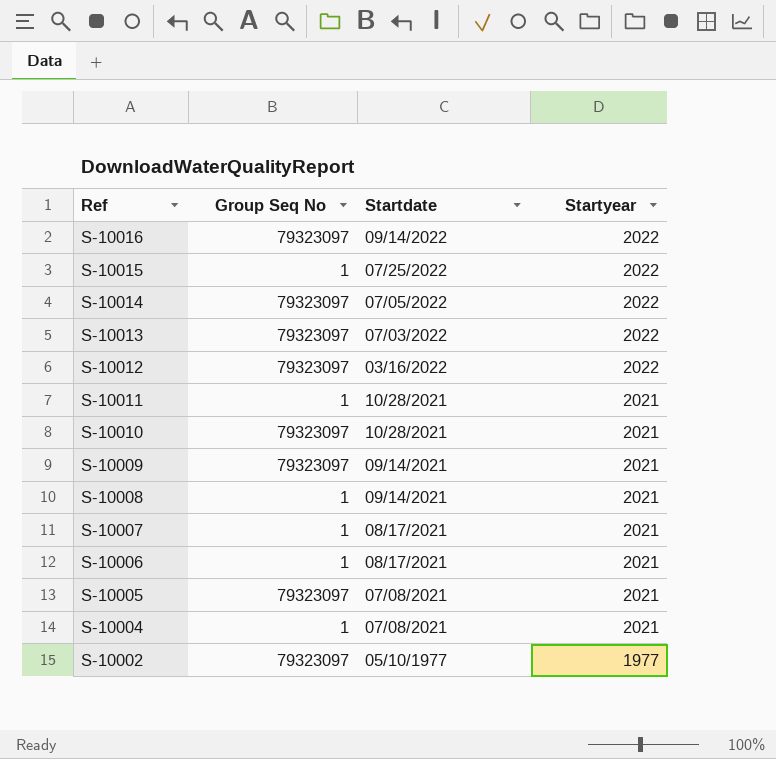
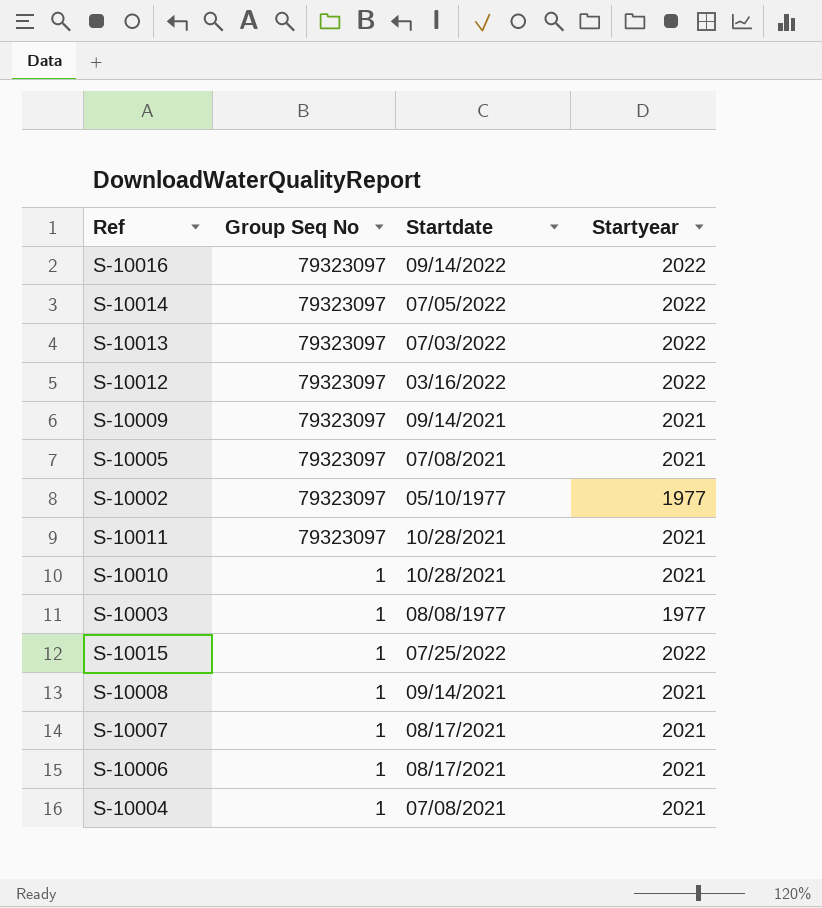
row order: Ref descending -> Group Seq No descending
S-10011 | Group Seq No: 1 -> 79323097
S-10010 | Group Seq No: 79323097 -> 1
row S-10003: none -> 1 | 08/08/1977 | 1977

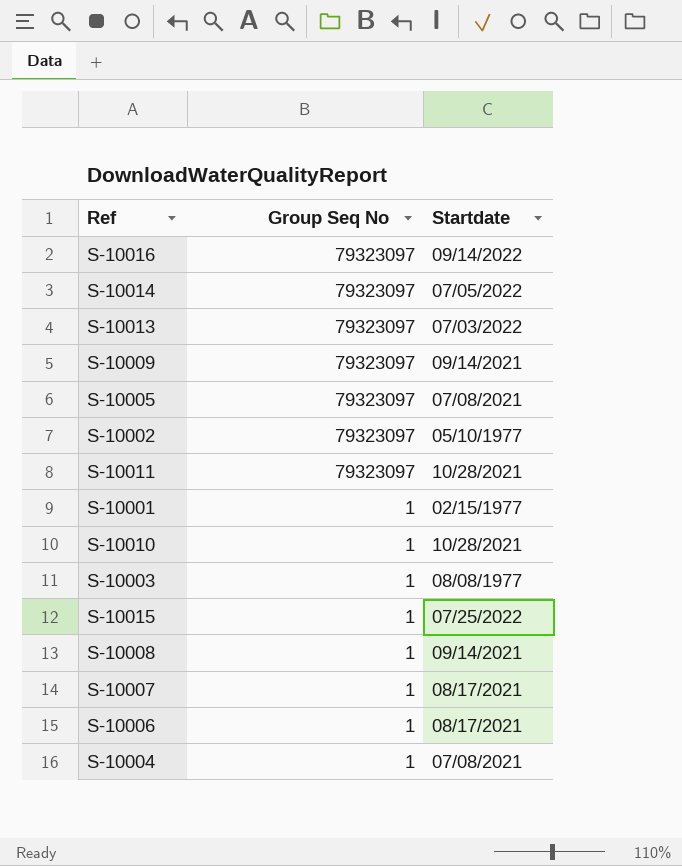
column Startyear | position: 4 -> none
row S-10012: 79323097 | 03/16/2022 | 2022 -> none
row S-10001: none -> 1 | 02/15/1977

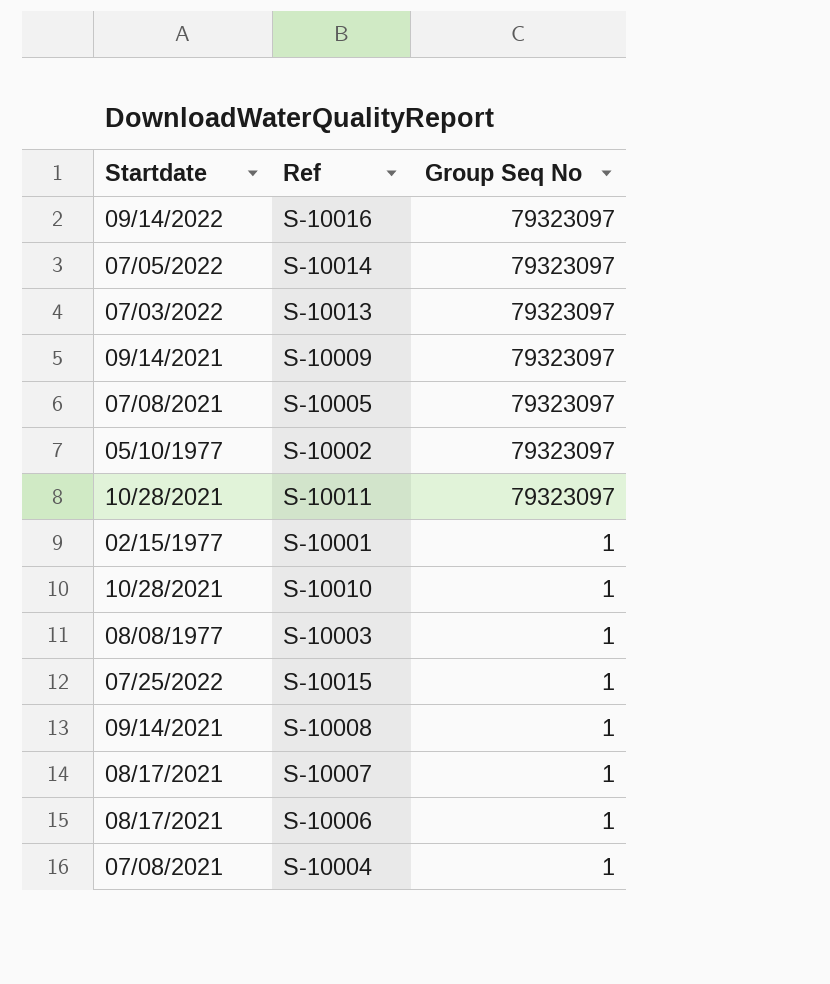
column Startdate | position: 3 -> 1

